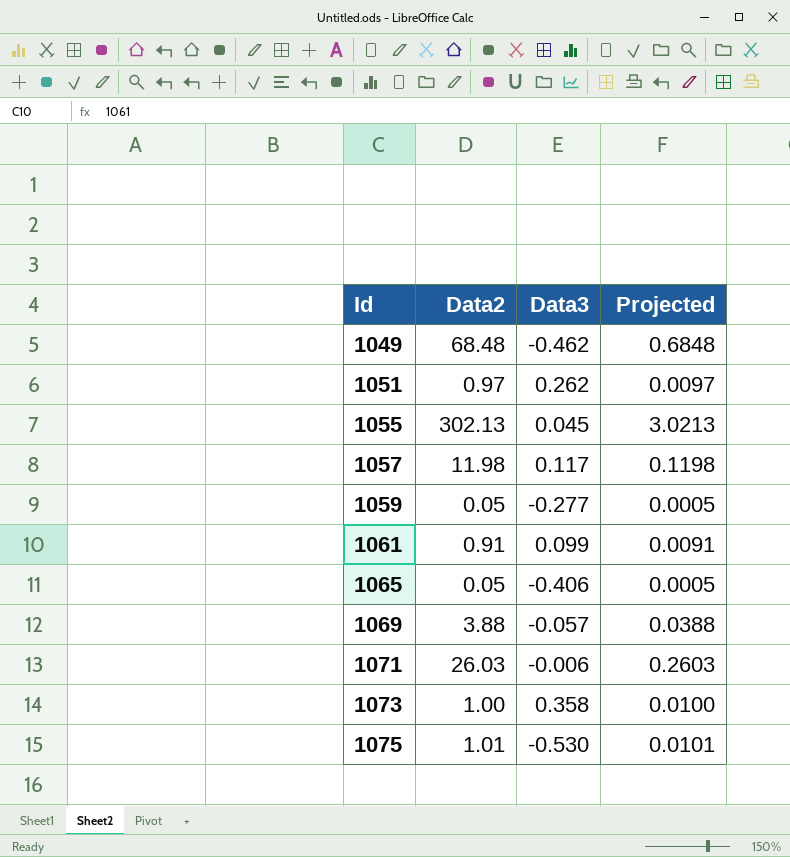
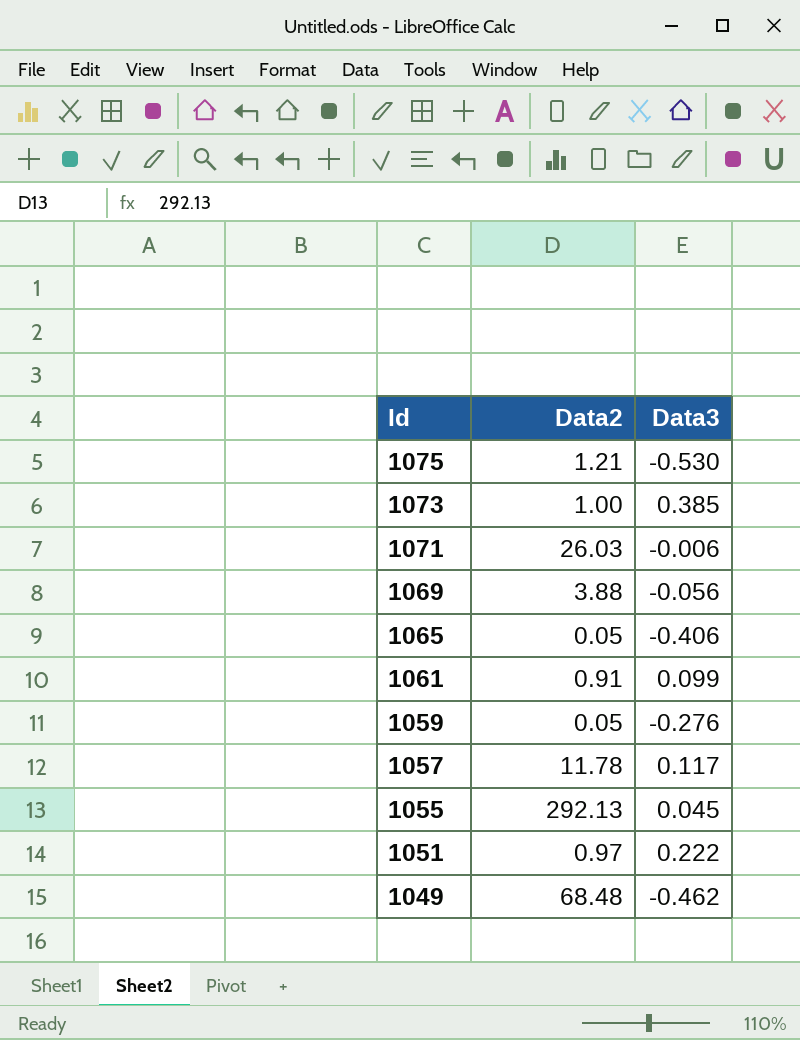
row order: Id ascending -> Id descending
column Projected | formula: [Data2] * 0.01 -> none
1075 | Data2: 1.01 -> 1.21
1073 | Data3: 0.358 -> 0.385
1069 | Data3: -0.057 -> -0.056
1059 | Data3: -0.277 -> -0.276
1057 | Data2: 11.98 -> 11.78
1055 | Data2: 302.13 -> 292.13
1051 | Data3: 0.262 -> 0.222

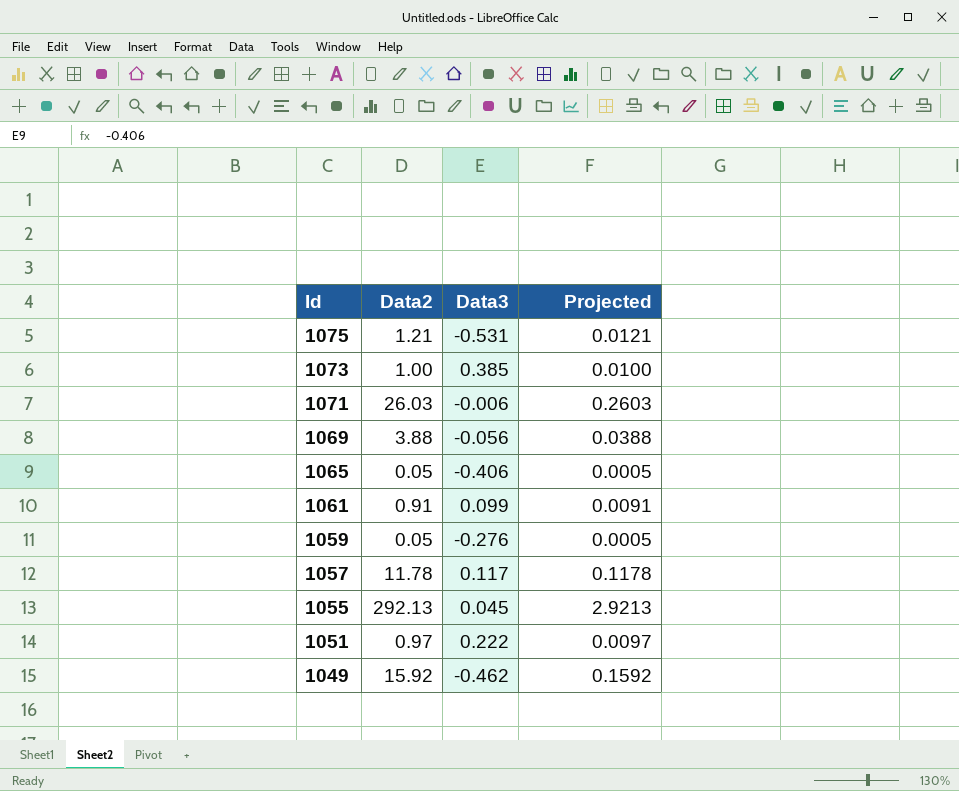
column Projected | formula: none -> [Data2] * 0.01
1075 | Data3: -0.530 -> -0.531
1049 | Data2: 68.48 -> 15.92

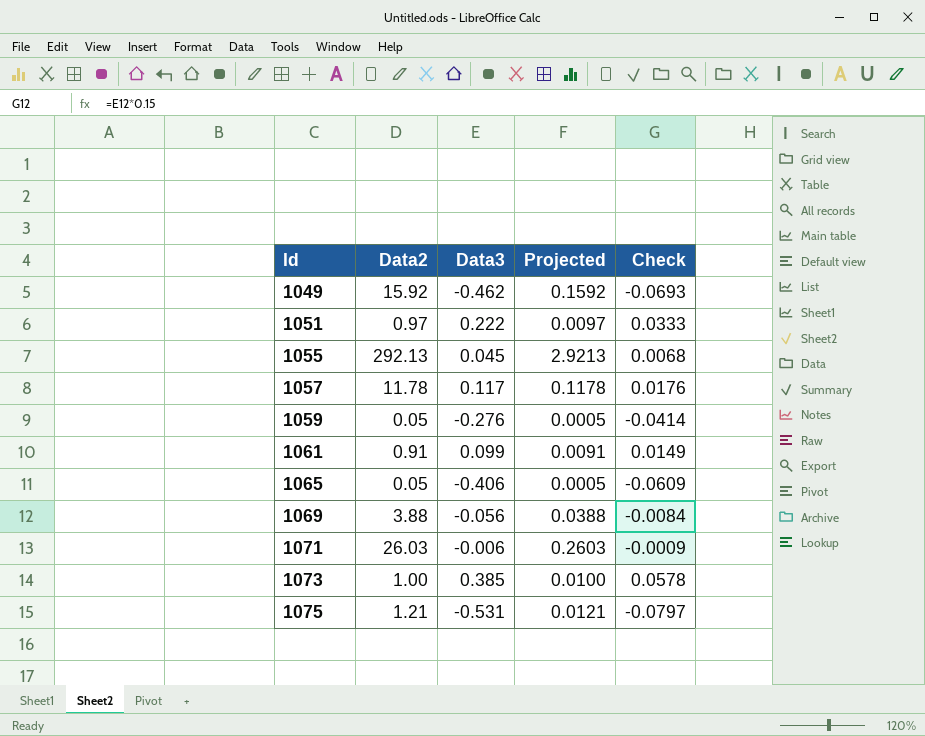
row order: Id descending -> Id ascending
column Check | formula: none -> [Data3] * 0.15

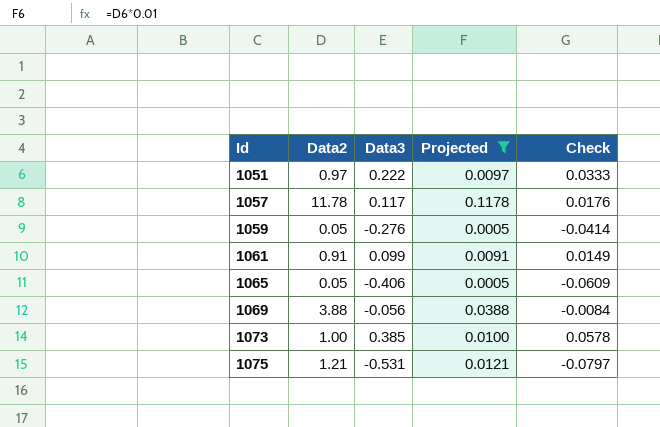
filter: none -> Projected <= 0.1178

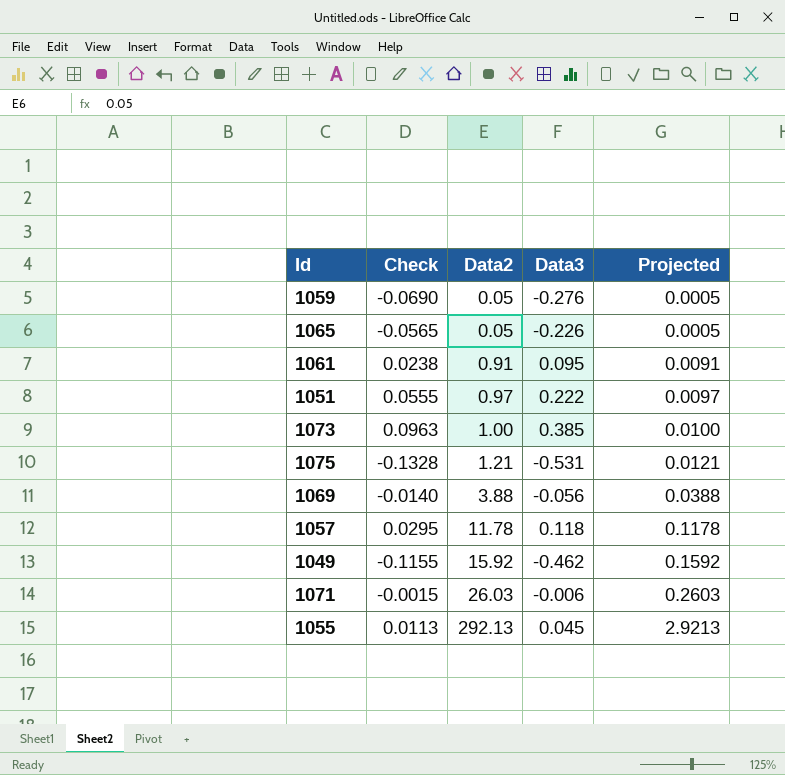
filter: Projected <= 0.1178 -> none
row order: Id ascending -> Data2 ascending
column Check | formula: [Data3] * 0.15 -> [Data3] * 0.25
column Check | position: 5 -> 2
1065 | Data3: -0.406 -> -0.226
1061 | Data3: 0.099 -> 0.095
1057 | Data3: 0.117 -> 0.118

